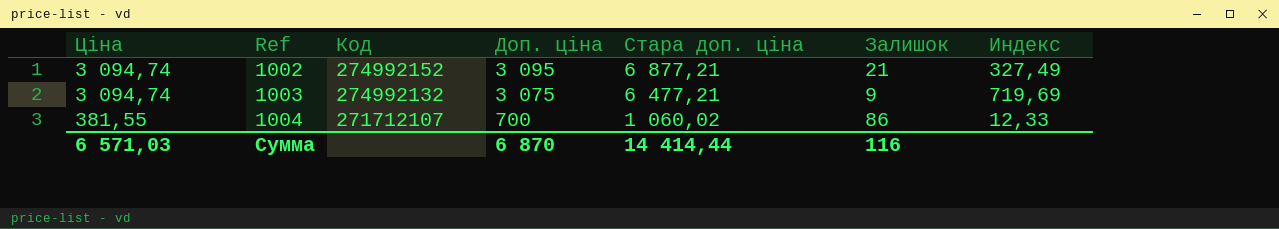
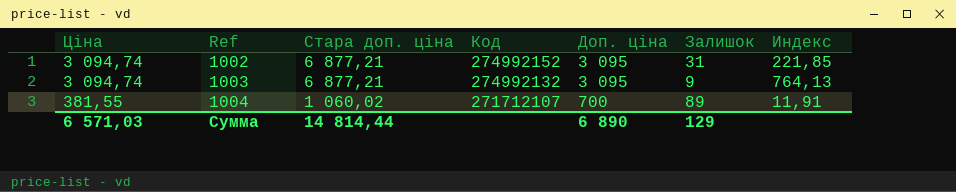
column Стара доп. ціна | position: 5 -> 3
1002 | Залишок: 21 -> 31
1002 | Индекс: 327,49 -> 221,85
1003 | Стара доп. ціна: 6 477,21 -> 6 877,21
1003 | Доп. ціна: 3 075 -> 3 095
1003 | Индекс: 719,69 -> 764,13
1004 | Залишок: 86 -> 89
1004 | Индекс: 12,33 -> 11,91
Сумма | Стара доп. ціна: 14 414,44 -> 14 814,44
Сумма | Доп. ціна: 6 870 -> 6 890
Сумма | Залишок: 116 -> 129

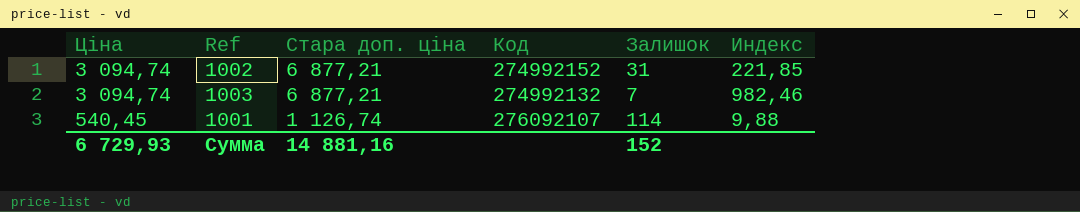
column Доп. ціна | position: 5 -> none
row 1004: 381,55 | 1 060,02 | 271712107 | 700 | 89 | 11,91 -> none
1003 | Залишок: 9 -> 7
1003 | Индекс: 764,13 -> 982,46
row 1001: none -> 540,45 | 1 126,74 | 276092107 | 114 | 9,88
Сумма | Ціна: 6 571,03 -> 6 729,93
Сумма | Стара доп. ціна: 14 814,44 -> 14 881,16
Сумма | Залишок: 129 -> 152

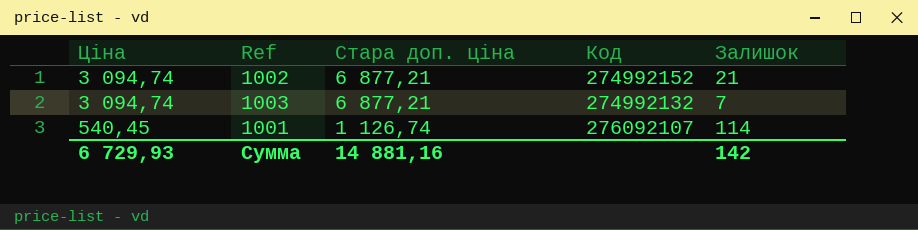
column Индекс | formula: [Стара доп. ціна] / [Залишок] -> none
1002 | Залишок: 31 -> 21
Сумма | Залишок: 152 -> 142

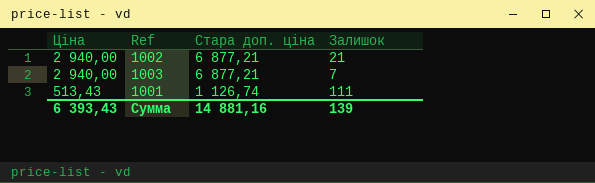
column Код | position: 4 -> none
1002 | Ціна: 3 094,74 -> 2 940,00
1003 | Ціна: 3 094,74 -> 2 940,00
1001 | Ціна: 540,45 -> 513,43
1001 | Залишок: 114 -> 111
Сумма | Ціна: 6 729,93 -> 6 393,43
Сумма | Залишок: 142 -> 139

